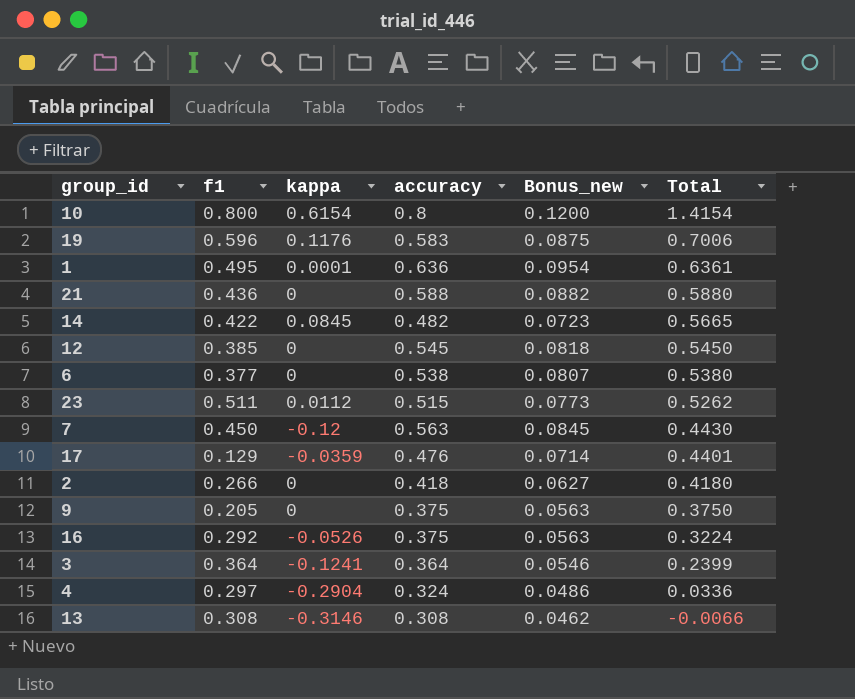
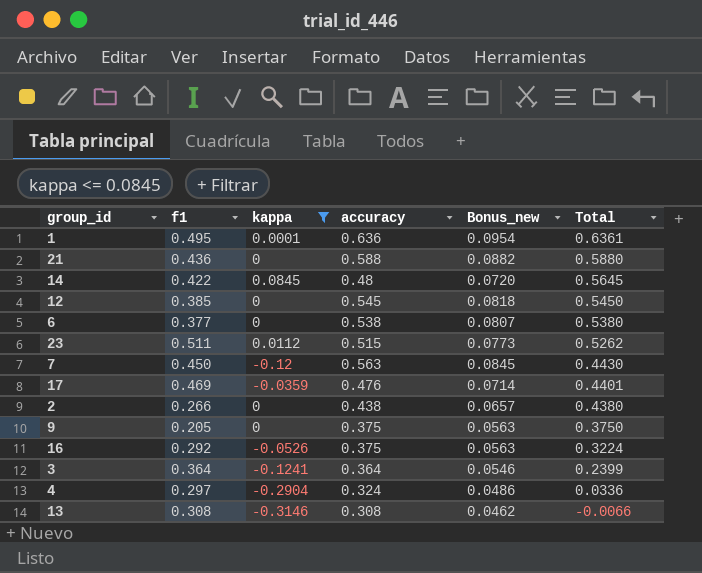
filter: none -> kappa <= 0.0845
14 | accuracy: 0.482 -> 0.48
14 | Bonus_new: 0.0723 -> 0.0720
14 | Total: 0.5665 -> 0.5645
17 | f1: 0.129 -> 0.469
2 | accuracy: 0.418 -> 0.438
2 | Bonus_new: 0.0627 -> 0.0657
2 | Total: 0.4180 -> 0.4380

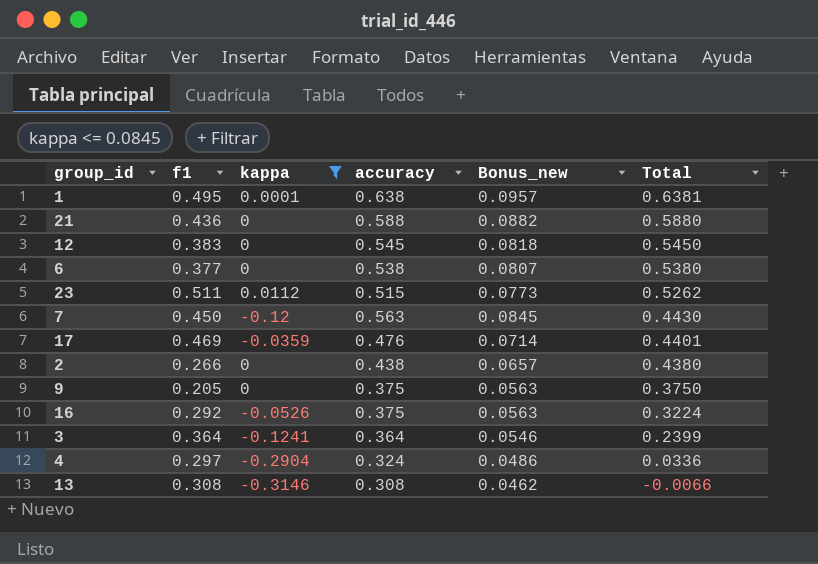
row 14: 0.422 | 0.0845 | 0.48 | 0.0720 | 0.5645 -> none
1 | accuracy: 0.636 -> 0.638
1 | Bonus_new: 0.0954 -> 0.0957
1 | Total: 0.6361 -> 0.6381
12 | f1: 0.385 -> 0.383

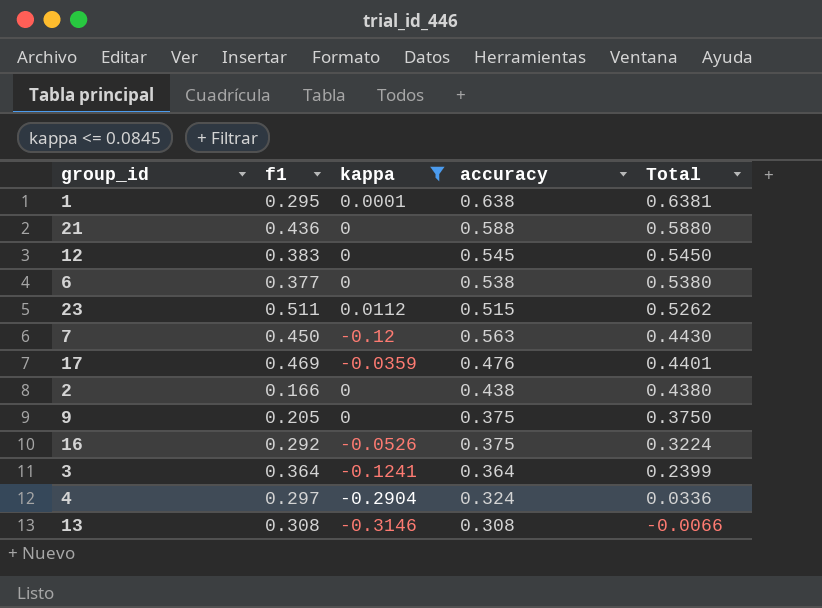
column Bonus_new | formula: [accuracy] * 0.15 -> none
1 | f1: 0.495 -> 0.295
2 | f1: 0.266 -> 0.166

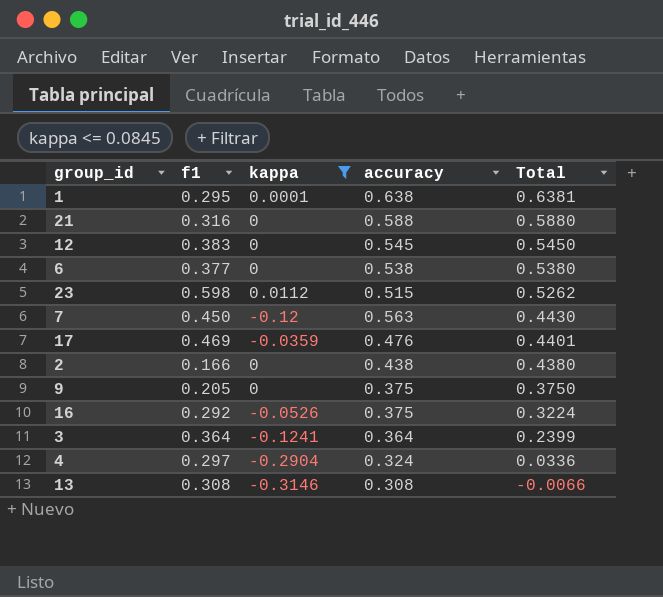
21 | f1: 0.436 -> 0.316
23 | f1: 0.511 -> 0.598

